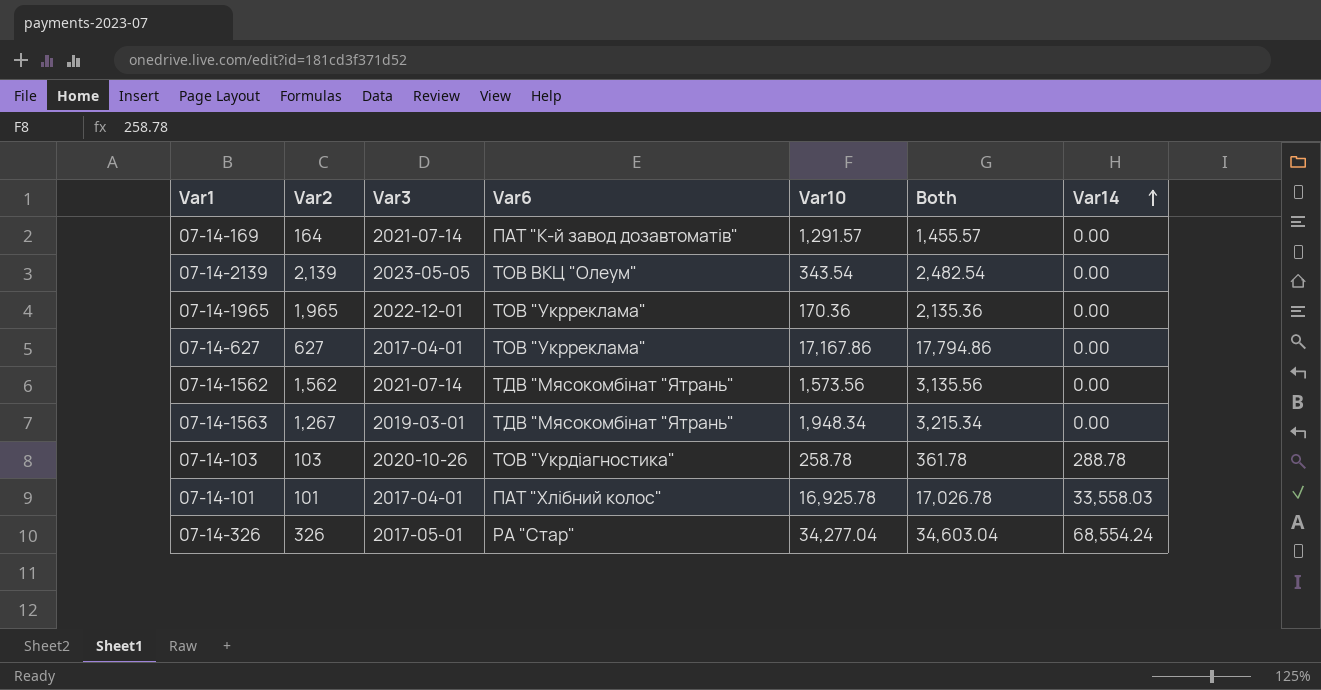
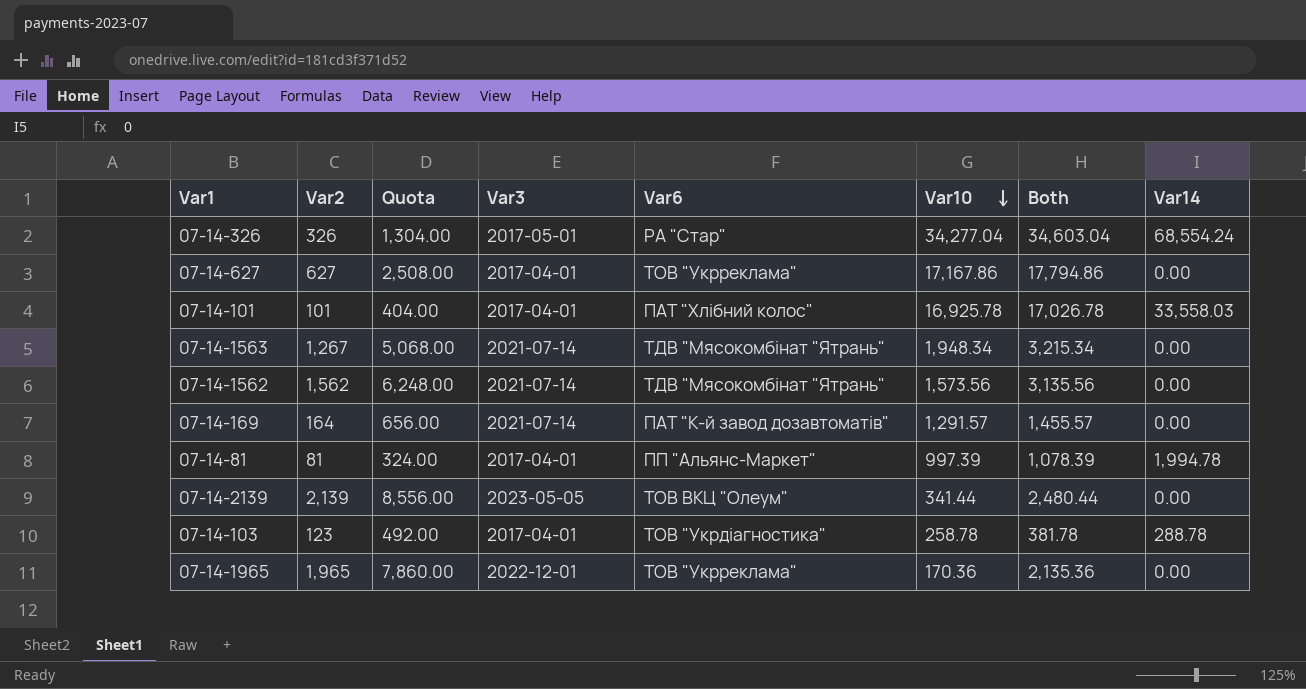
row order: Var14 ascending -> Var10 descending
column Quota | formula: none -> [Var2] * 4
07-14-1563 | Var3: 2019-03-01 -> 2021-07-14
row 07-14-81: none -> 81 | 324.00 | 2017-04-01 | ПП "Альянс-Маркет" | 997.39 | 1,078.39 | 1,994.78
07-14-2139 | Var10: 343.54 -> 341.44
07-14-2139 | Both: 2,482.54 -> 2,480.44
07-14-103 | Var2: 103 -> 123
07-14-103 | Var3: 2020-10-26 -> 2017-04-01
07-14-103 | Both: 361.78 -> 381.78

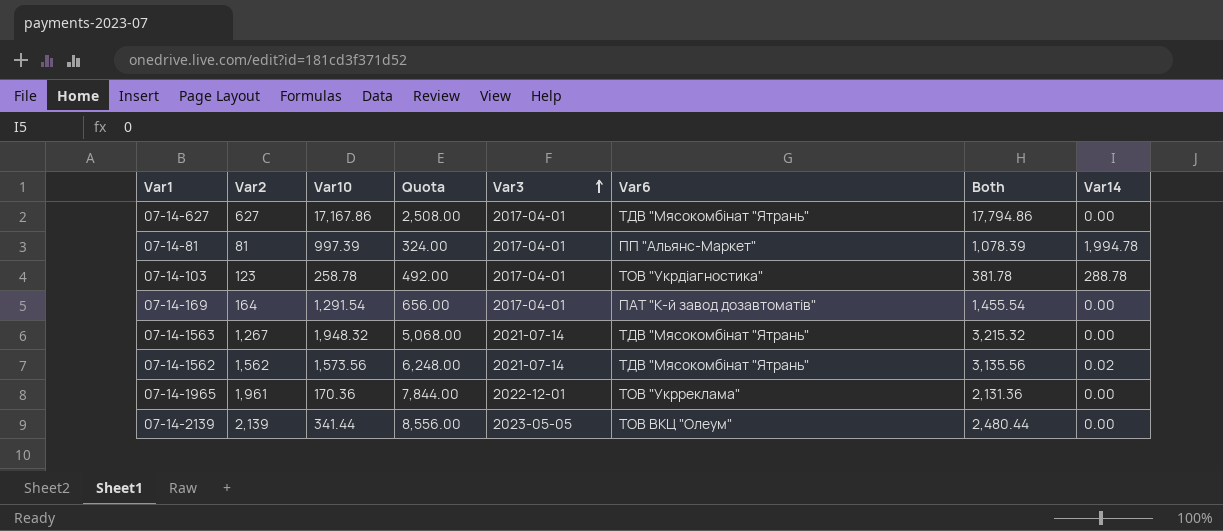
row order: Var10 descending -> Var3 ascending
column Var10 | position: 6 -> 3
row 07-14-326: 326 | 1,304.00 | 2017-05-01 | РА "Стар" | 34,277.04 | 34,603.04 | 68,554.24 -> none
row 07-14-101: 101 | 404.00 | 2017-04-01 | ПАТ "Хлібний колос" | 16,925.78 | 17,026.78 | 33,558.03 -> none
07-14-627 | Var6: ТОВ "Укрреклама" -> ТДВ "Мясокомбінат "Ятрань"
07-14-169 | Var10: 1,291.57 -> 1,291.54
07-14-169 | Var3: 2021-07-14 -> 2017-04-01
07-14-169 | Both: 1,455.57 -> 1,455.54
07-14-1563 | Var10: 1,948.34 -> 1,948.32
07-14-1563 | Both: 3,215.34 -> 3,215.32
07-14-1562 | Var14: 0.00 -> 0.02
07-14-1965 | Var2: 1,965 -> 1,961
07-14-1965 | Quota: 7,860.00 -> 7,844.00
07-14-1965 | Both: 2,135.36 -> 2,131.36

